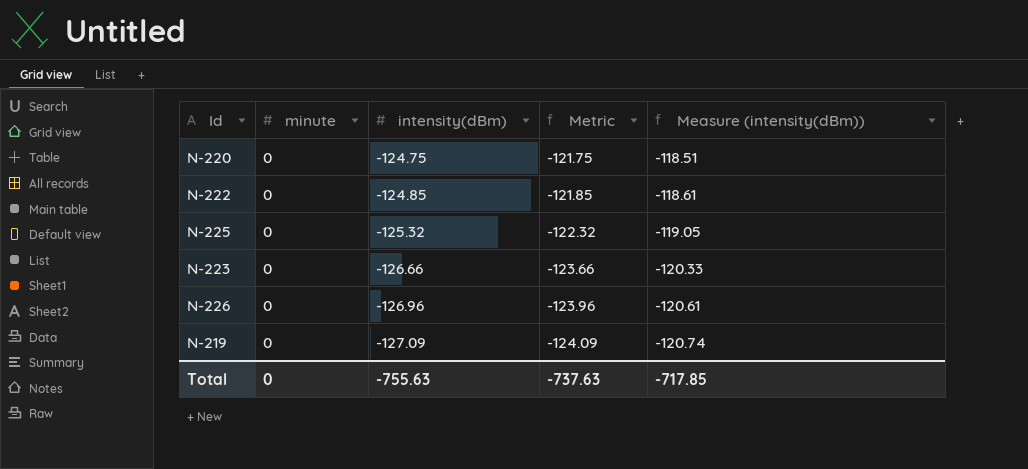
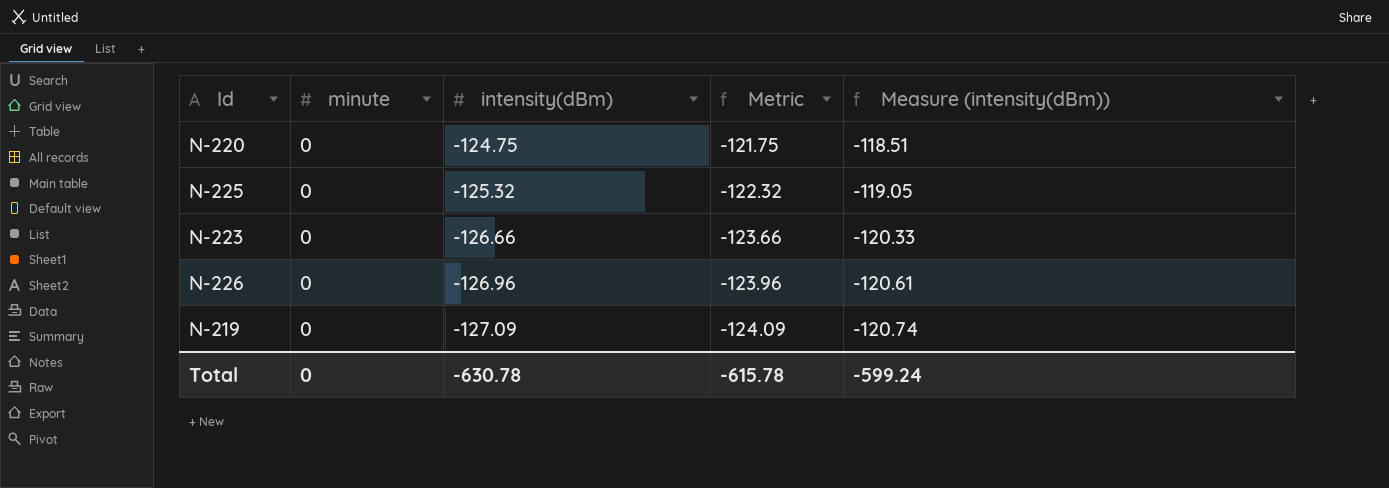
row N-222: 0 | -124.85 | -121.85 | -118.61 -> none
Total | intensity(dBm): -755.63 -> -630.78
Total | Metric: -737.63 -> -615.78
Total | Measure (intensity(dBm)): -717.85 -> -599.24

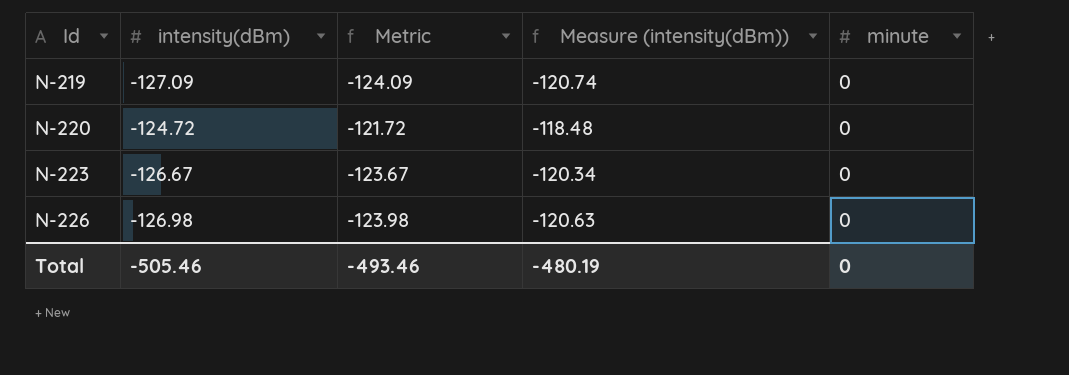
row order: intensity(dBm) descending -> Id ascending
column minute | position: 2 -> 5
row N-225: 0 | -125.32 | -122.32 | -119.05 -> none
N-220 | intensity(dBm): -124.75 -> -124.72
N-220 | Metric: -121.75 -> -121.72
N-220 | Measure (intensity(dBm)): -118.51 -> -118.48
N-223 | intensity(dBm): -126.66 -> -126.67
N-223 | Metric: -123.66 -> -123.67
N-223 | Measure (intensity(dBm)): -120.33 -> -120.34
N-226 | intensity(dBm): -126.96 -> -126.98
N-226 | Metric: -123.96 -> -123.98
N-226 | Measure (intensity(dBm)): -120.61 -> -120.63
Total | intensity(dBm): -630.78 -> -505.46
Total | Metric: -615.78 -> -493.46
Total | Measure (intensity(dBm)): -599.24 -> -480.19

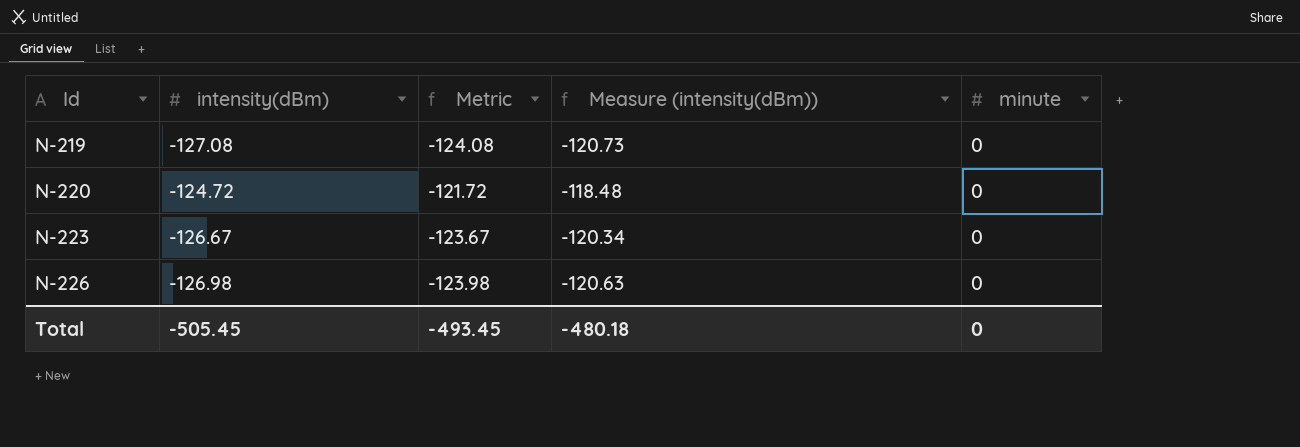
N-219 | intensity(dBm): -127.09 -> -127.08
N-219 | Metric: -124.09 -> -124.08
N-219 | Measure (intensity(dBm)): -120.74 -> -120.73
Total | intensity(dBm): -505.46 -> -505.45
Total | Metric: -493.46 -> -493.45
Total | Measure (intensity(dBm)): -480.19 -> -480.18

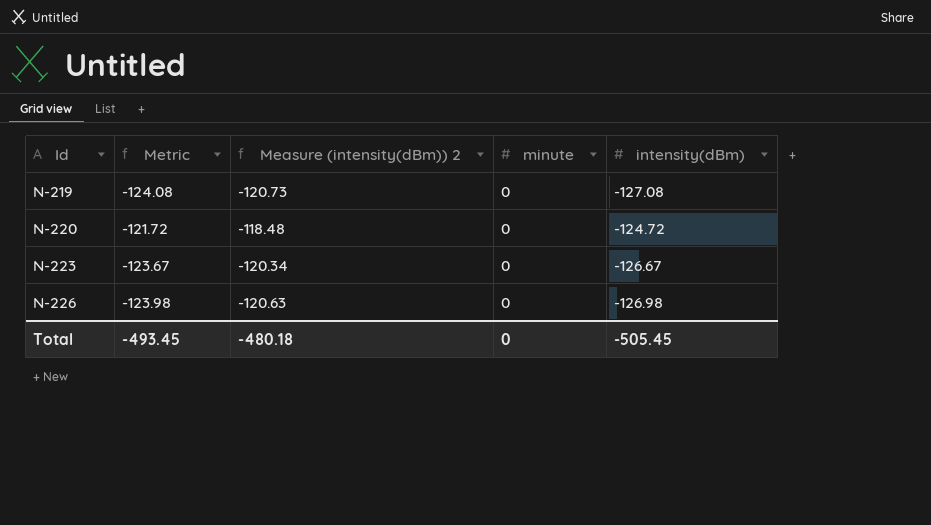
column name: Measure (intensity(dBm)) -> Measure (intensity(dBm)) 2
column intensity(dBm) | position: 2 -> 5

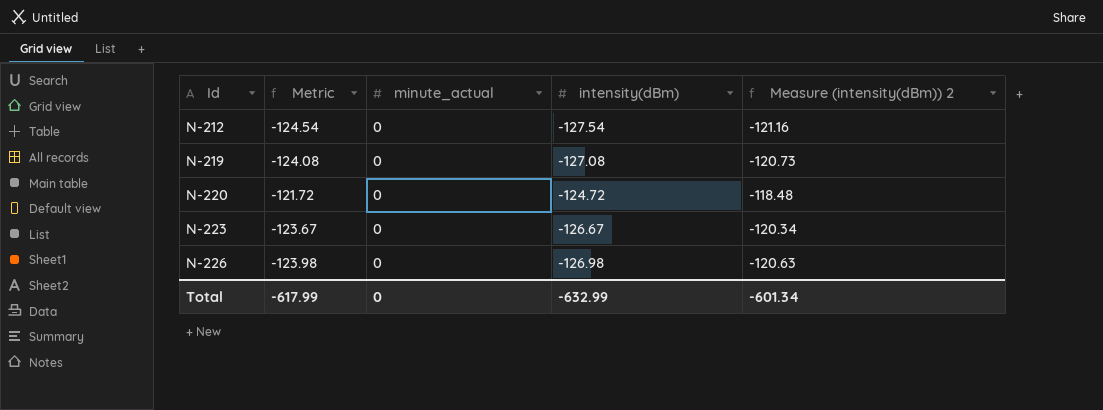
column name: minute -> minute_actual
column Measure (intensity(dBm)) 2 | position: 3 -> 5
row N-212: none -> -124.54 | 0 | -127.54 | -121.16
Total | Metric: -493.45 -> -617.99
Total | intensity(dBm): -505.45 -> -632.99
Total | Measure (intensity(dBm)) 2: -480.18 -> -601.34

